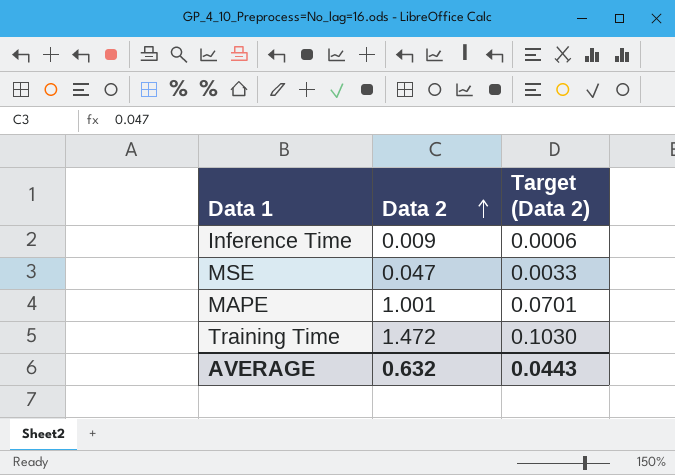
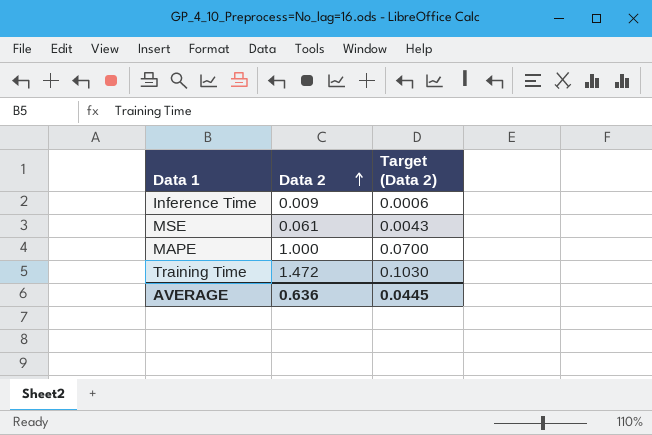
MSE | Data 2: 0.047 -> 0.061
MSE | Target (Data 2): 0.0033 -> 0.0043
MAPE | Data 2: 1.001 -> 1.000
MAPE | Target (Data 2): 0.0701 -> 0.0700
AVERAGE | Data 2: 0.632 -> 0.636
AVERAGE | Target (Data 2): 0.0443 -> 0.0445

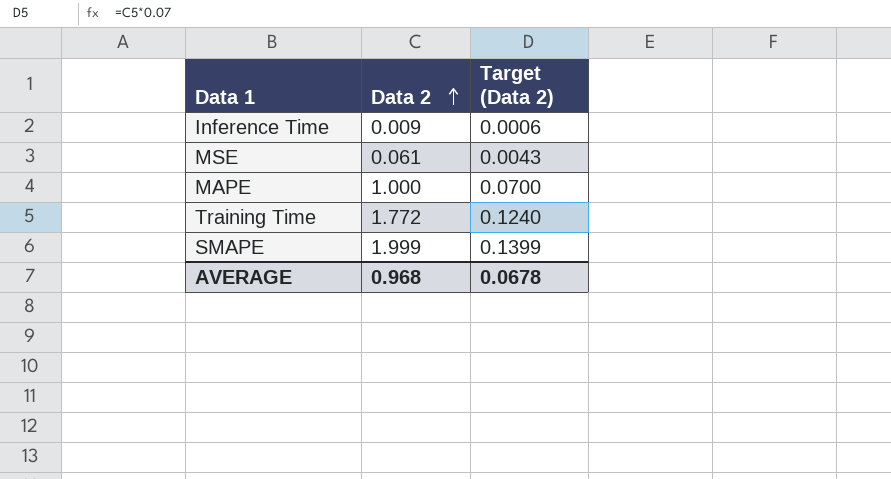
Training Time | Data 2: 1.472 -> 1.772
Training Time | Target (Data 2): 0.1030 -> 0.1240
row SMAPE: none -> 1.999 | 0.1399
AVERAGE | Data 2: 0.636 -> 0.968
AVERAGE | Target (Data 2): 0.0445 -> 0.0678

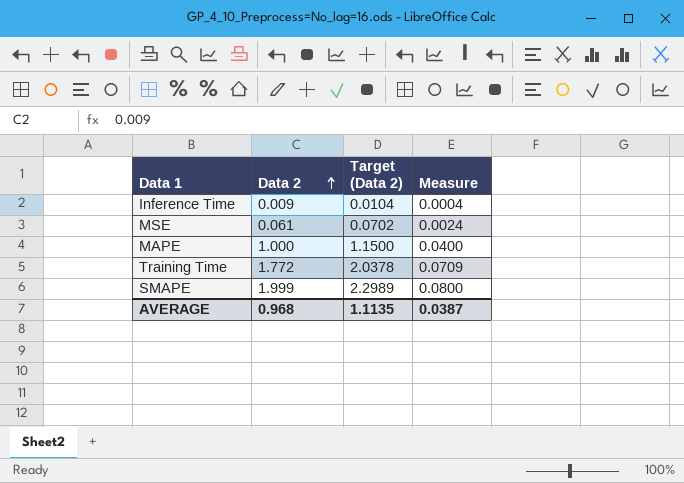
column Target (Data 2) | formula: [Data 2] * 0.07 -> [Data 2] * 1.15
column Measure | formula: none -> [Data 2] * 0.04
AVERAGE | Target (Data 2): 0.0678 -> 1.1135

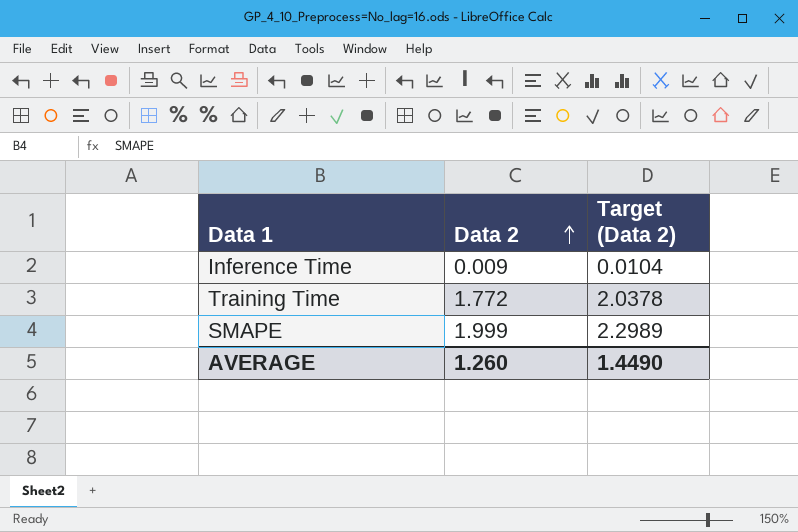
column Measure | formula: [Data 2] * 0.04 -> none
row MSE: 0.061 | 0.0702 | 0.0024 -> none
row MAPE: 1.000 | 1.1500 | 0.0400 -> none
AVERAGE | Data 2: 0.968 -> 1.260
AVERAGE | Target (Data 2): 1.1135 -> 1.4490

